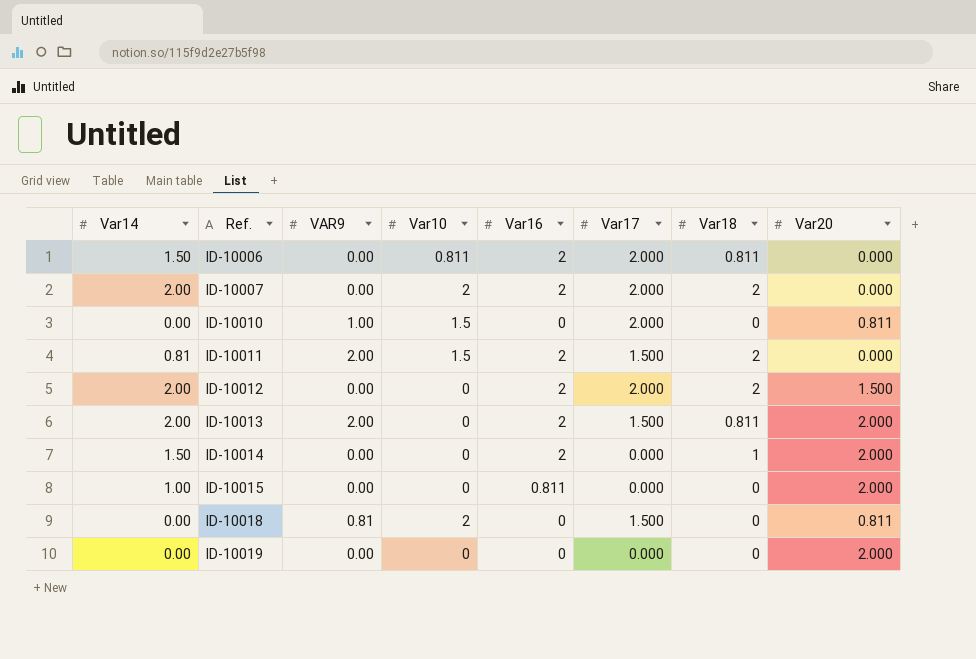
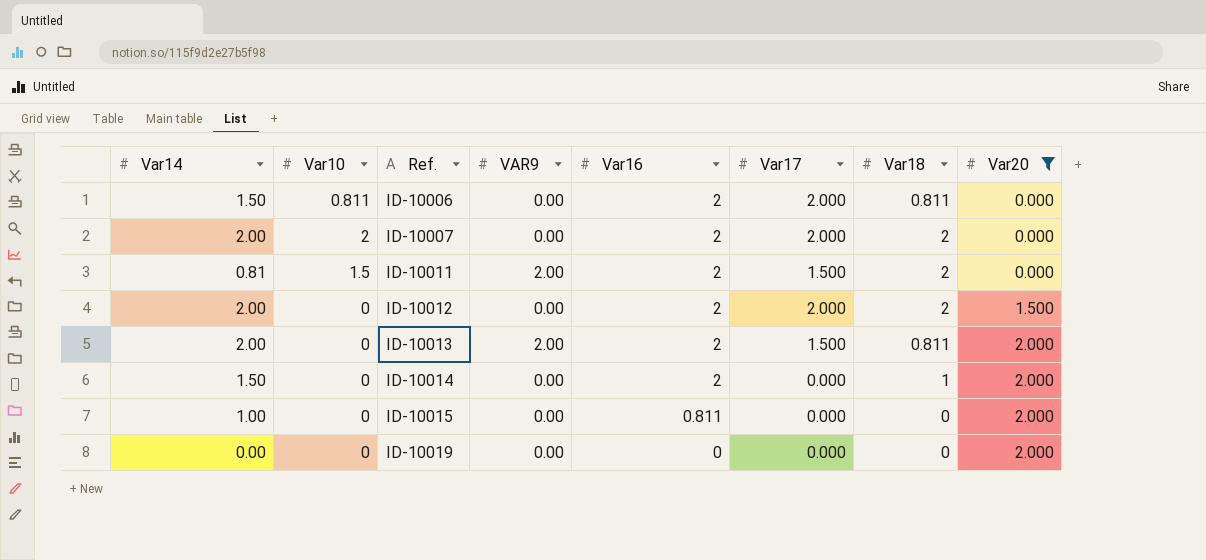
filter: none -> Var20 != 0.811
column Var10 | position: 4 -> 2

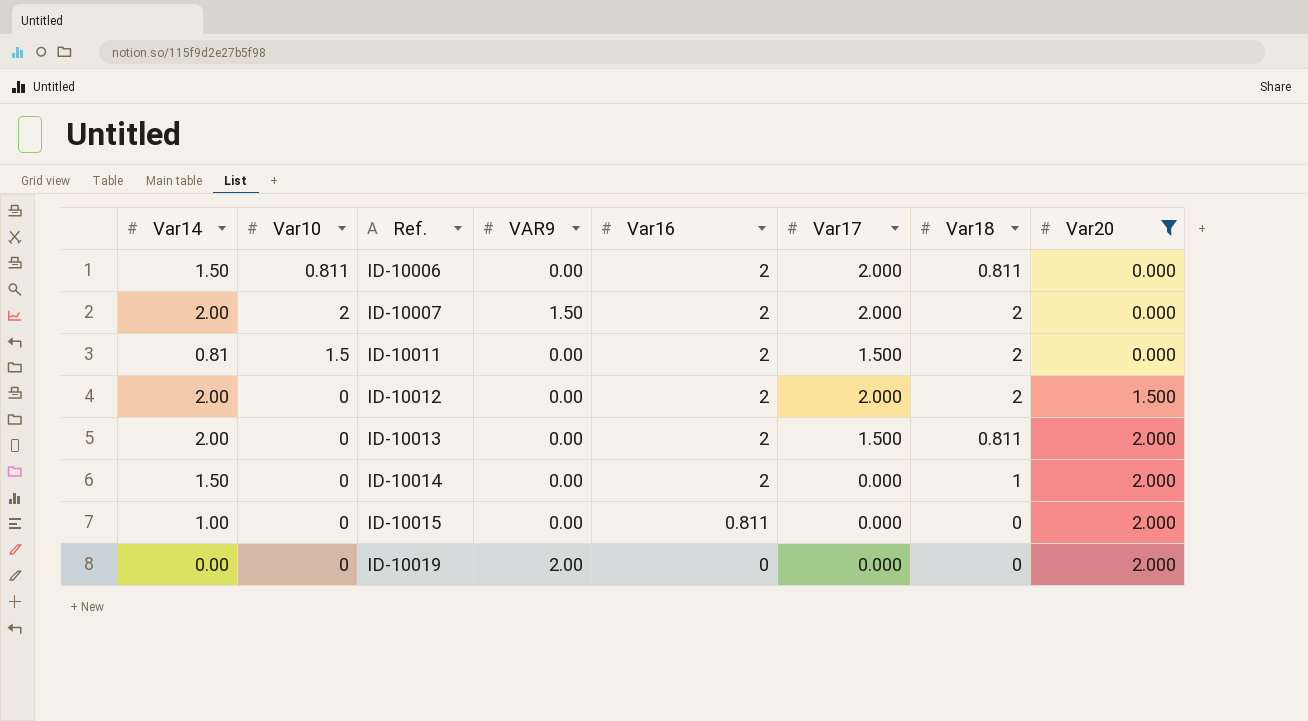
ID-10007 | VAR9: 0.00 -> 1.50
ID-10011 | VAR9: 2.00 -> 0.00
ID-10013 | VAR9: 2.00 -> 0.00
ID-10019 | VAR9: 0.00 -> 2.00

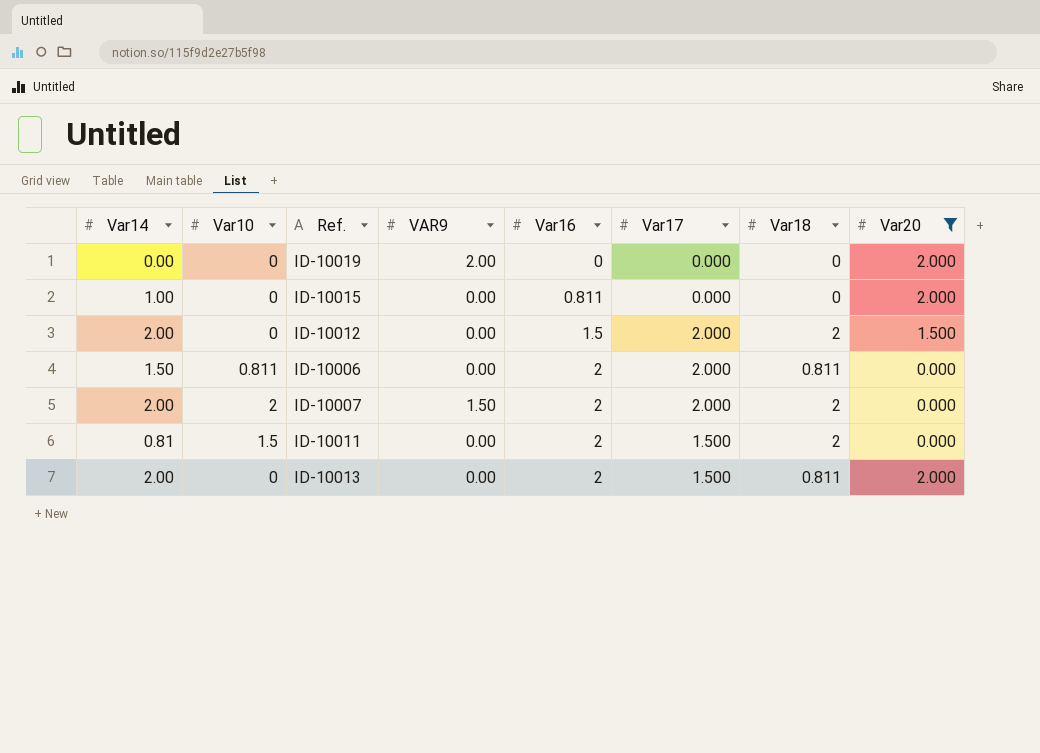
row order: Ref. ascending -> Var16 ascending
row ID-10014: 1.50 | 0 | 0.00 | 2 | 0.000 | 1 | 2.000 -> none
ID-10012 | Var16: 2 -> 1.5

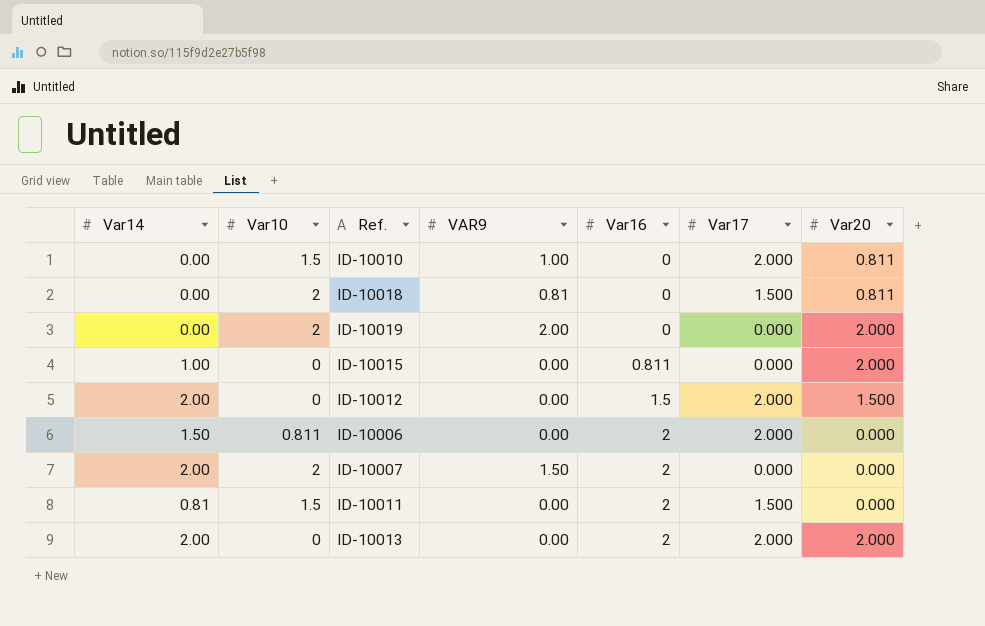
filter: Var20 != 0.811 -> none
column Var18 | position: 7 -> none
ID-10019 | Var10: 0 -> 2
ID-10007 | Var17: 2.000 -> 0.000
ID-10013 | Var17: 1.500 -> 2.000

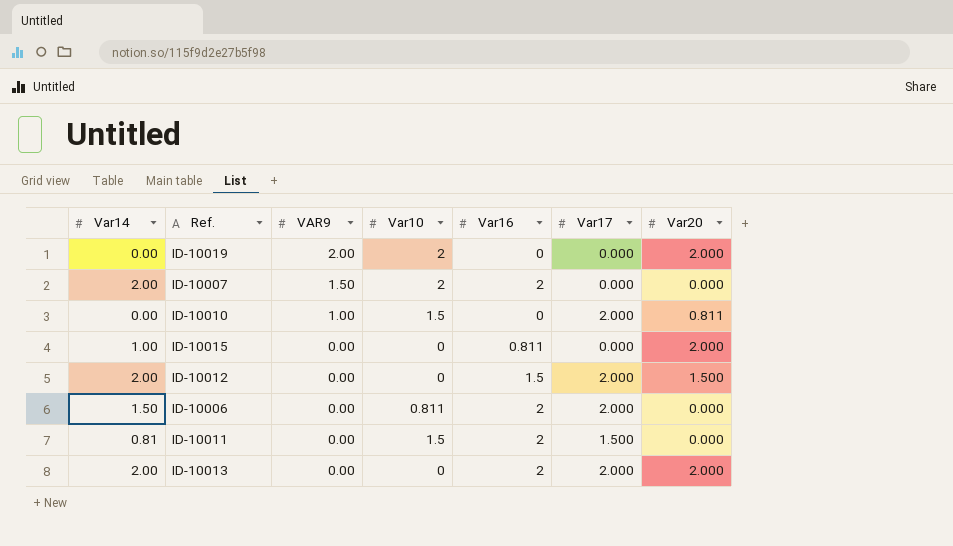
row order: Var16 ascending -> VAR9 descending
column Var10 | position: 2 -> 4
row ID-10018: 0.00 | 2 | 0.81 | 0 | 1.500 | 0.811 -> none

